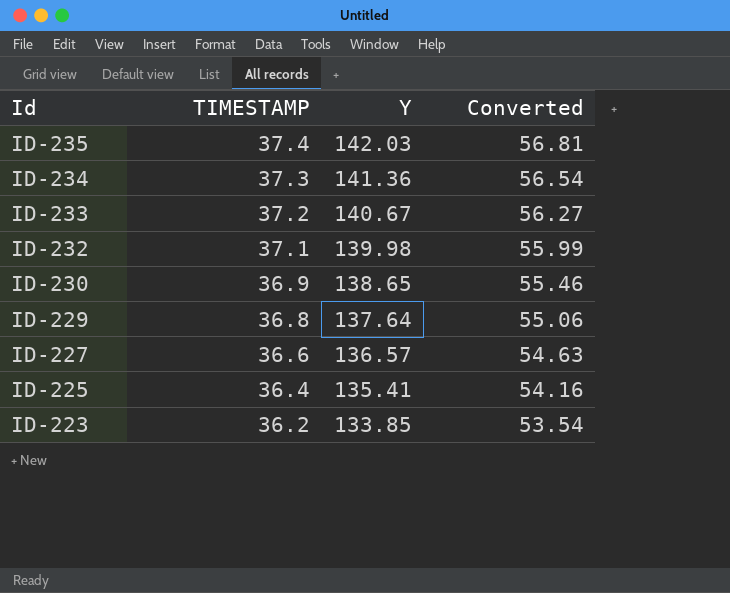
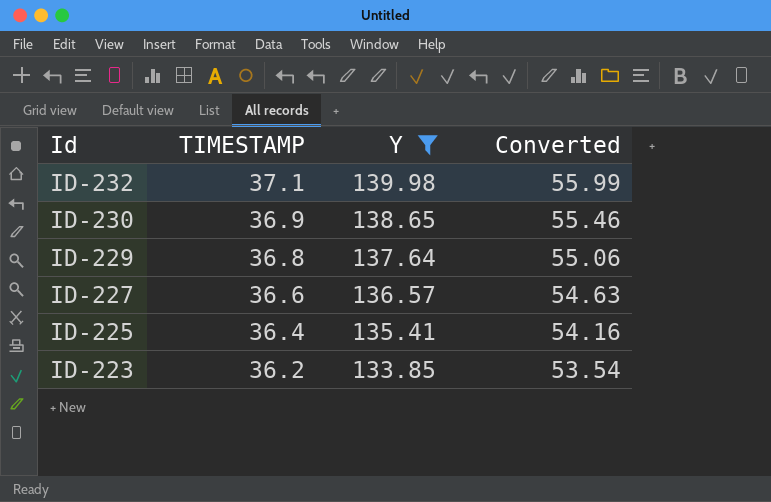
filter: none -> Y <= 139.98

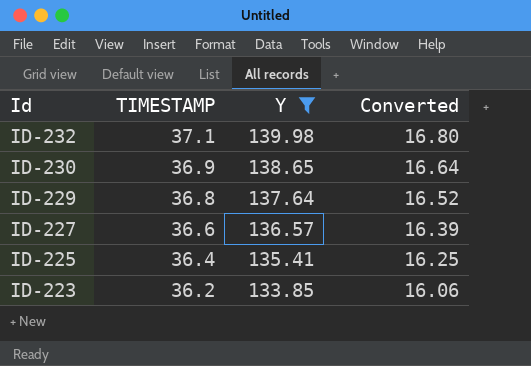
column Converted | formula: [Y] * 0.4 -> [Y] * 0.12

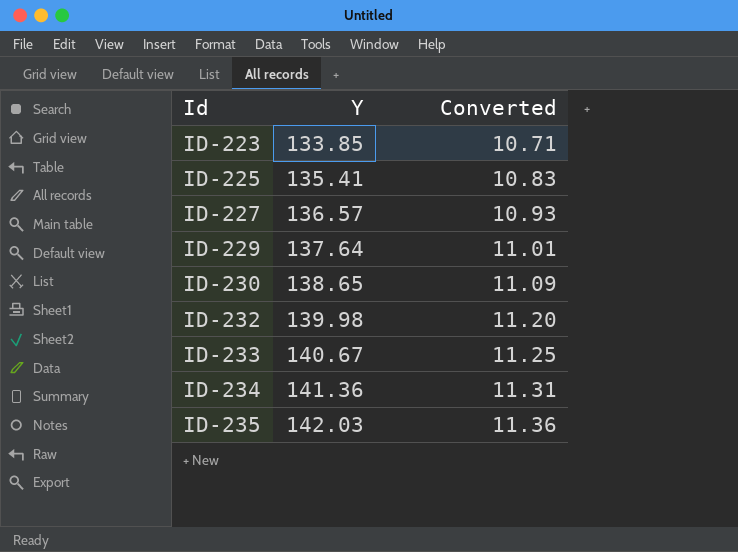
filter: Y <= 139.98 -> none
row order: Id descending -> Id ascending
column TIMESTAMP | position: 2 -> none
column Converted | formula: [Y] * 0.12 -> [Y] * 0.08

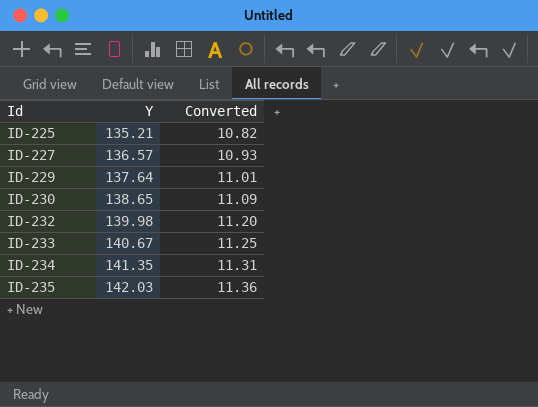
row ID-223: 133.85 | 10.71 -> none
ID-225 | Y: 135.41 -> 135.21
ID-225 | Converted: 10.83 -> 10.82
ID-234 | Y: 141.36 -> 141.35

